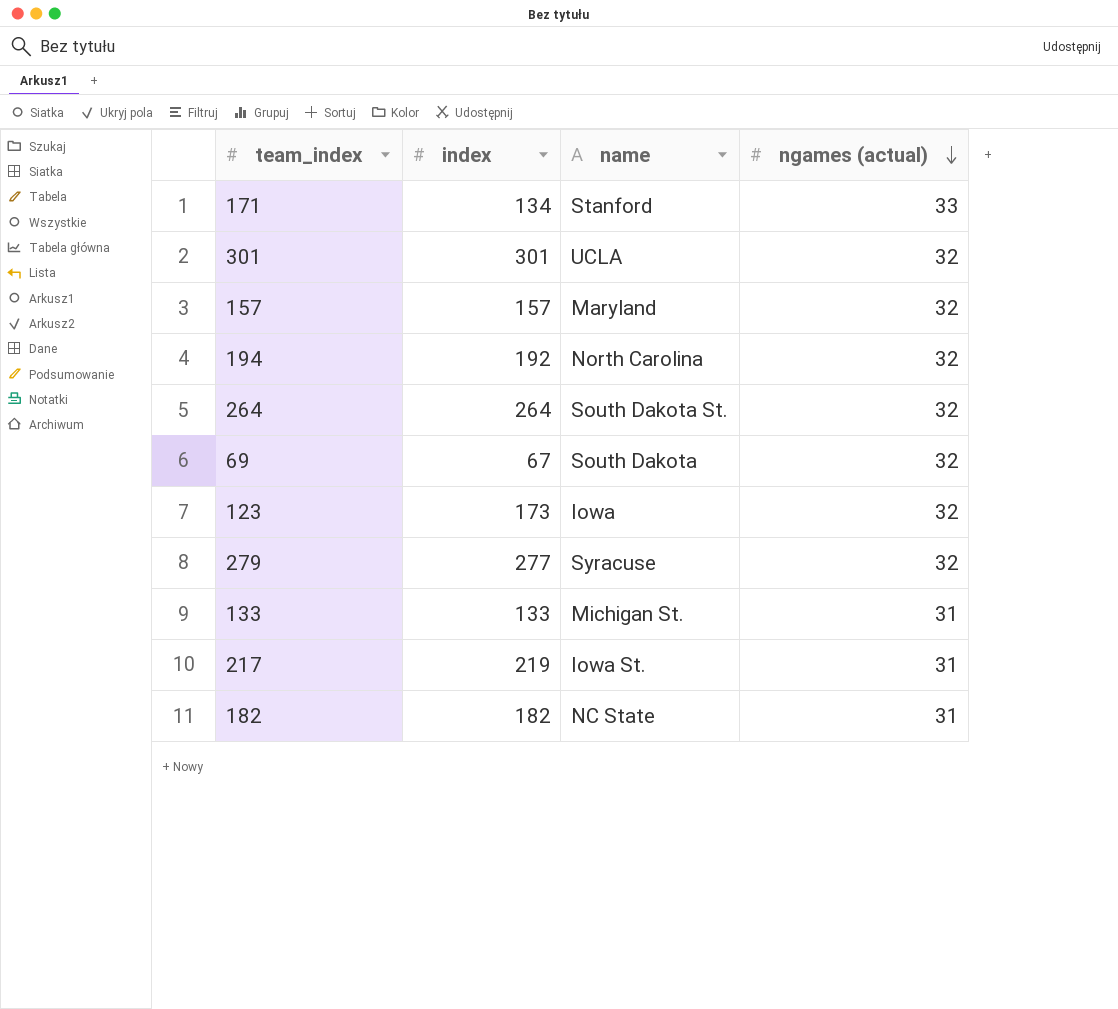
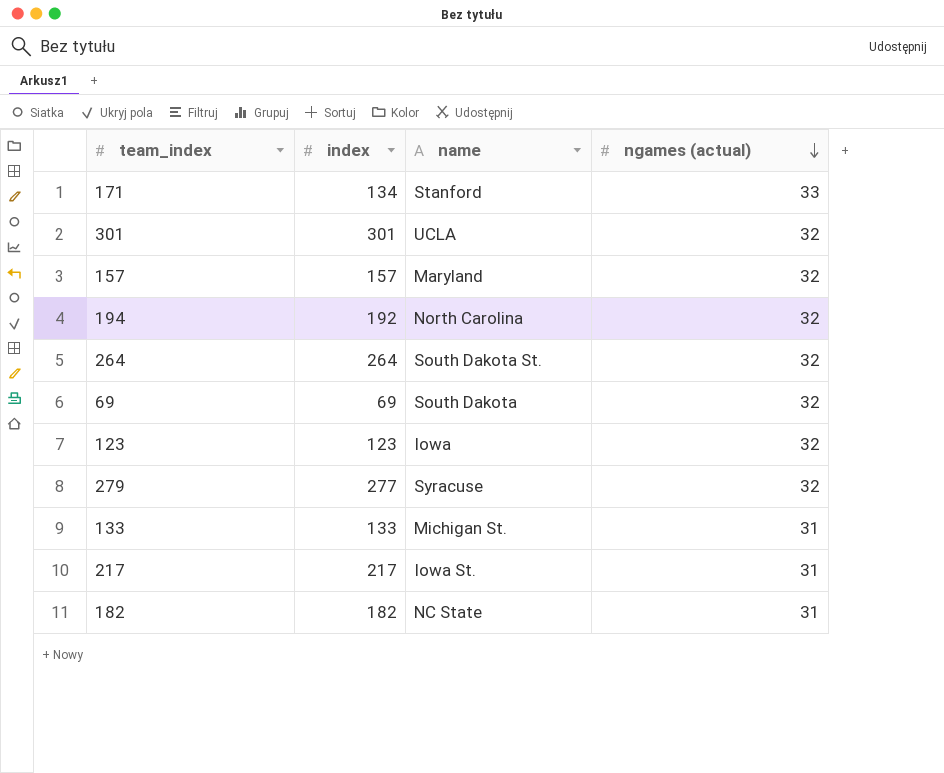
69 | index: 67 -> 69
123 | index: 173 -> 123
217 | index: 219 -> 217

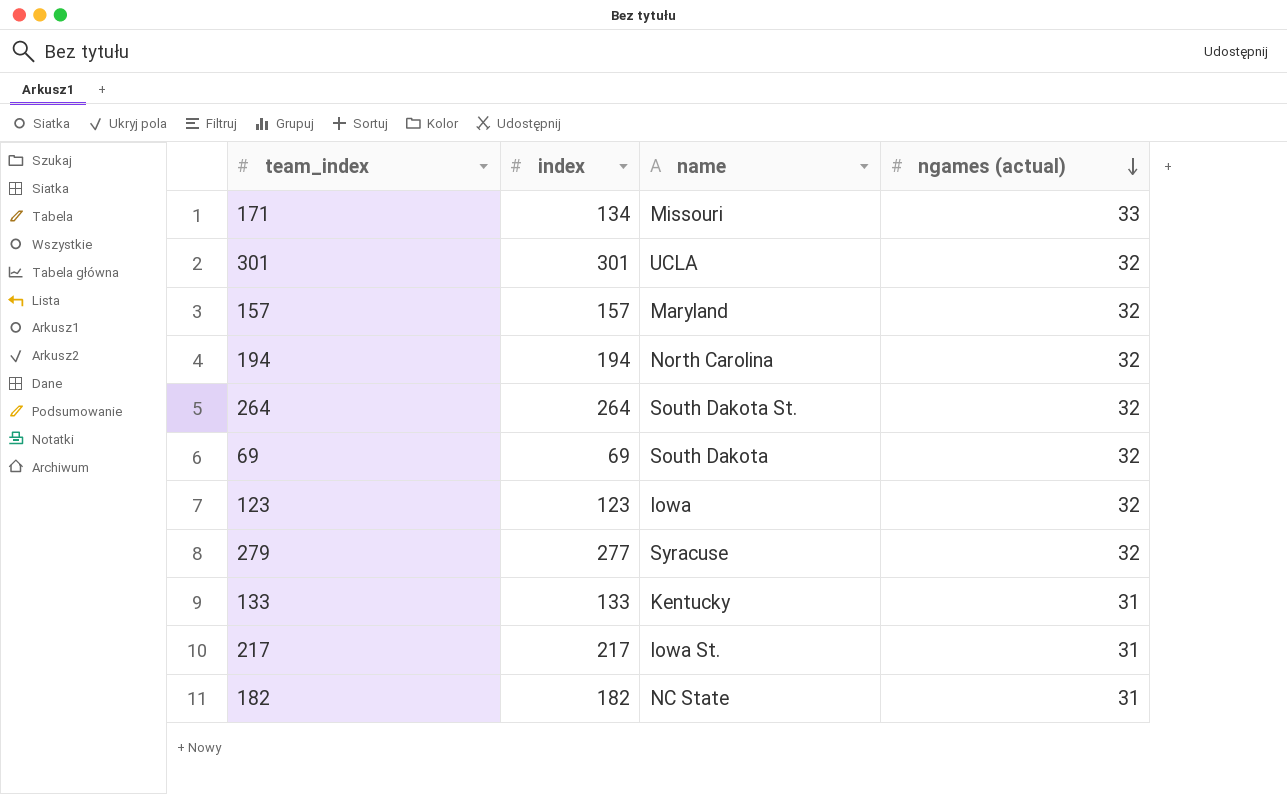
171 | name: Stanford -> Missouri
194 | index: 192 -> 194
133 | name: Michigan St. -> Kentucky

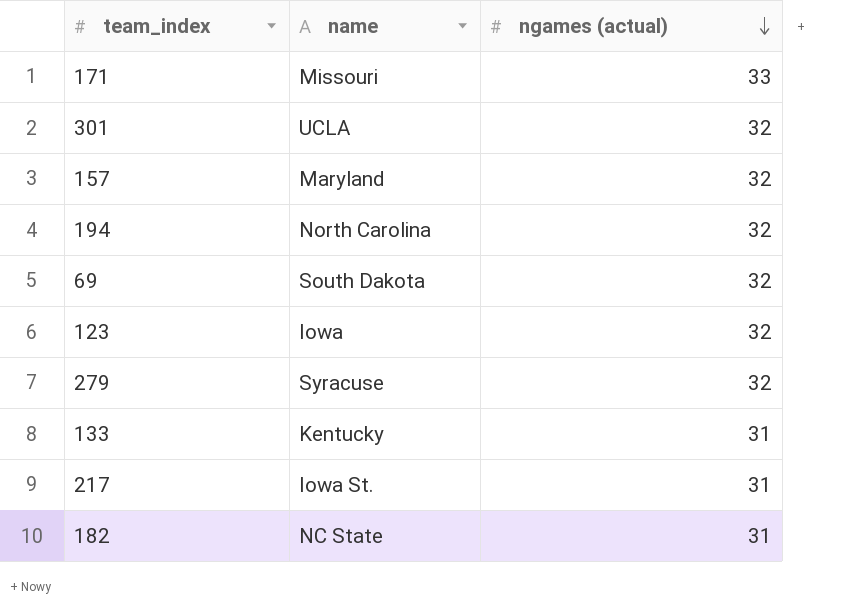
column index | position: 2 -> none
row 264: 264 | South Dakota St. | 32 -> none

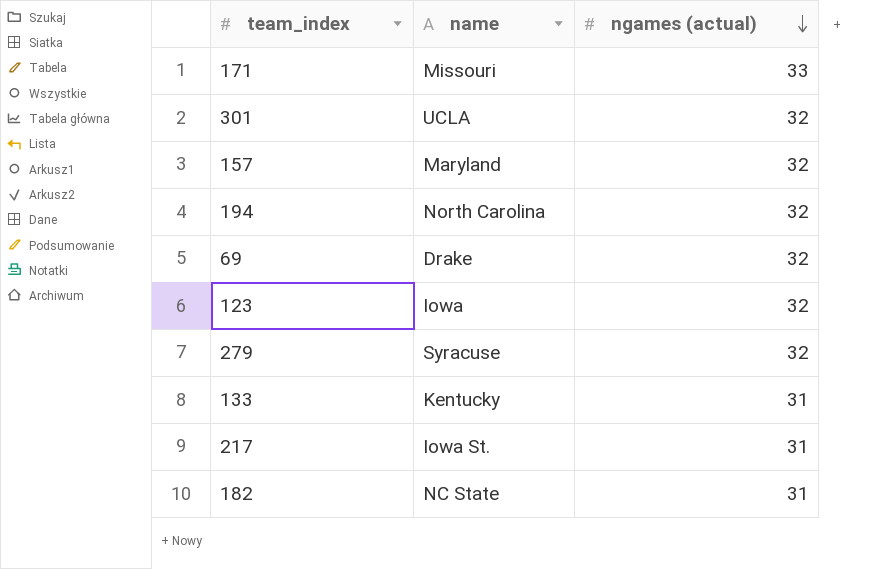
69 | name: South Dakota -> Drake

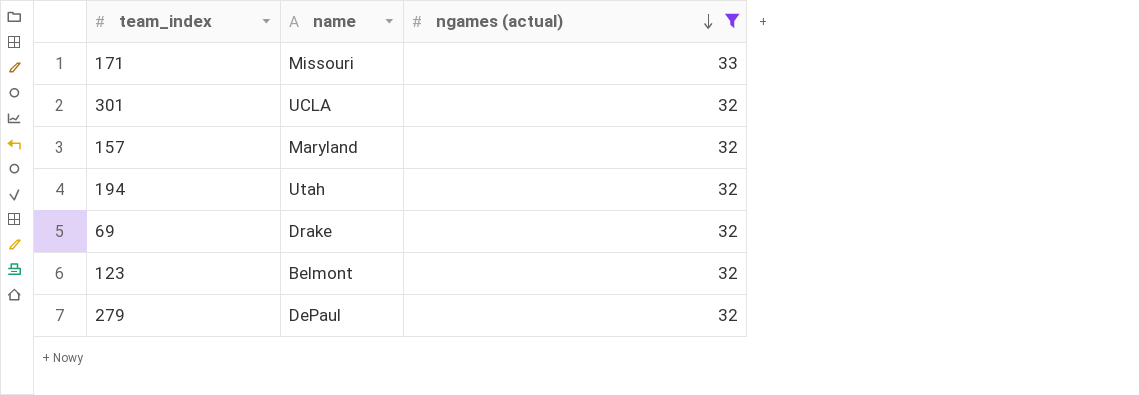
filter: none -> ngames (actual) != 31
194 | name: North Carolina -> Utah
123 | name: Iowa -> Belmont
279 | name: Syracuse -> DePaul

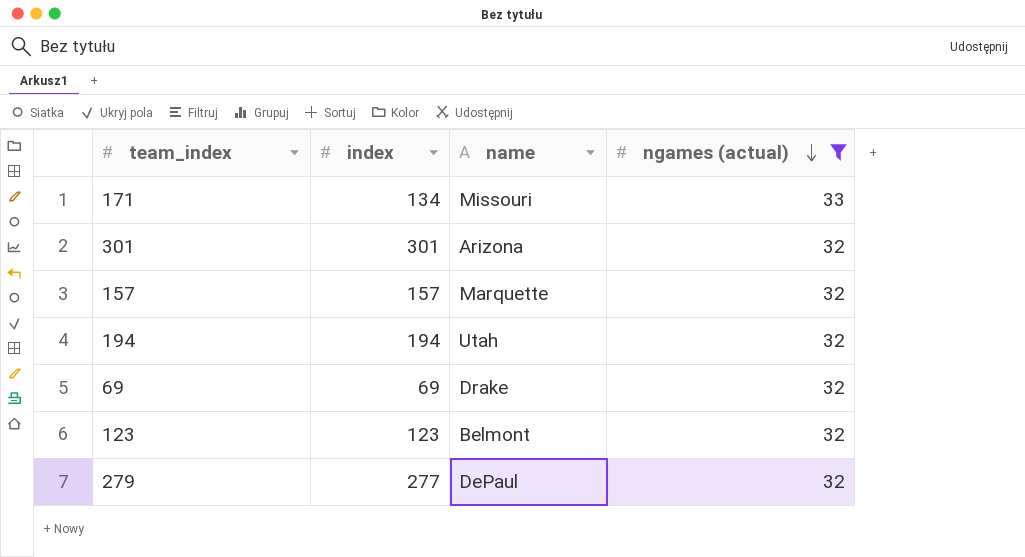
column index | position: none -> 2
301 | name: UCLA -> Arizona
157 | name: Maryland -> Marquette

